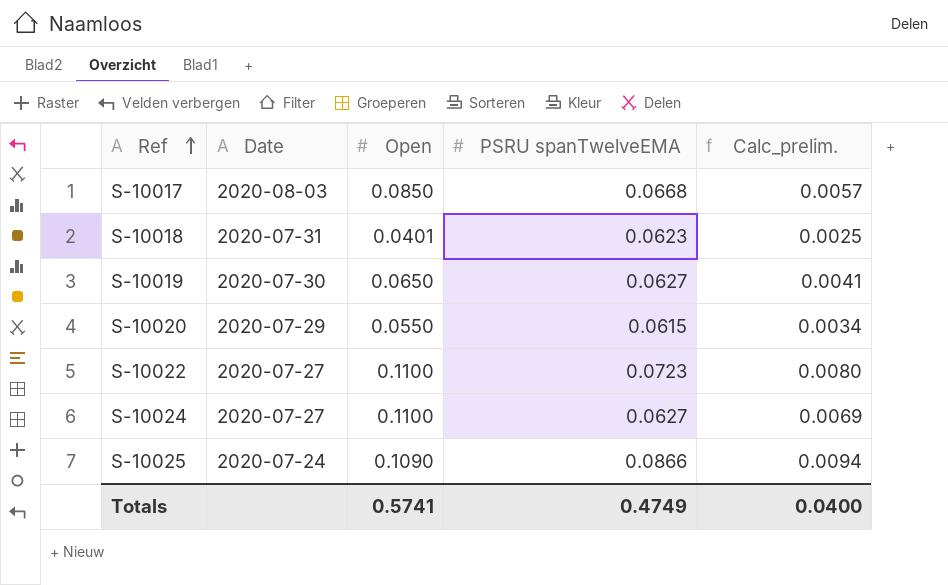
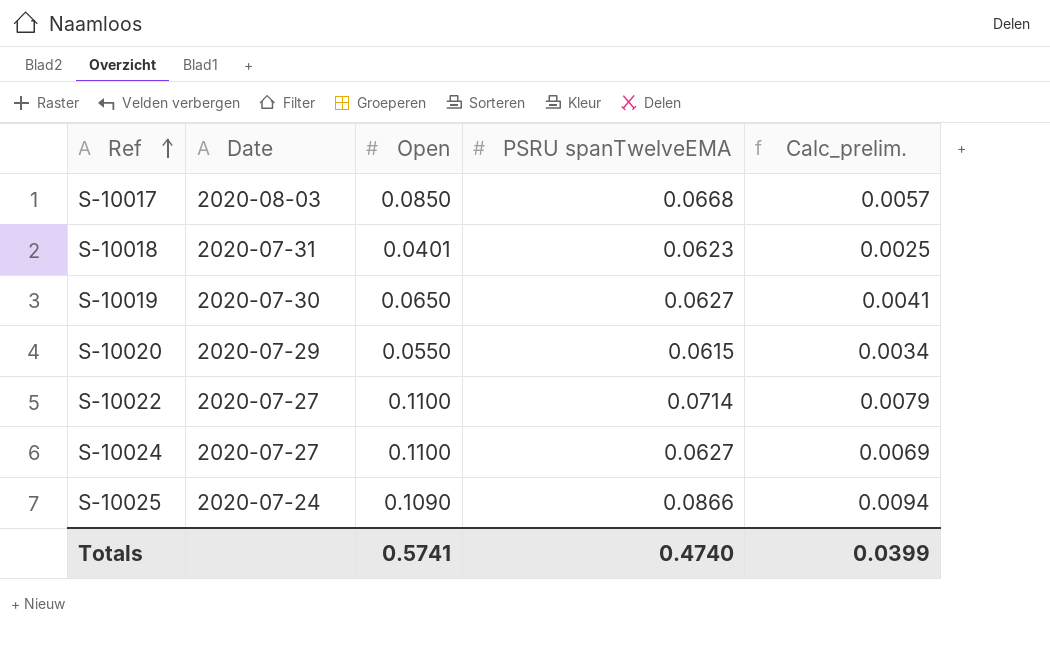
S-10022 | PSRU spanTwelveEMA: 0.0723 -> 0.0714
S-10022 | Calc_prelim.: 0.0080 -> 0.0079
Totals | PSRU spanTwelveEMA: 0.4749 -> 0.4740
Totals | Calc_prelim.: 0.0400 -> 0.0399

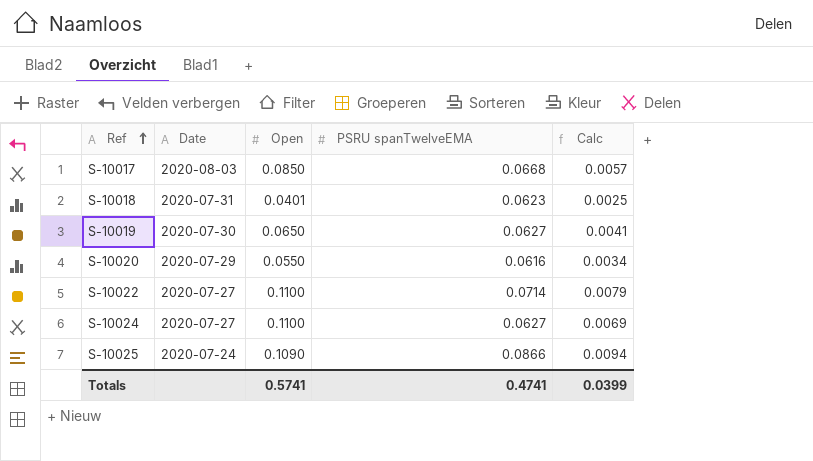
column name: Calc_prelim. -> Calc
S-10020 | PSRU spanTwelveEMA: 0.0615 -> 0.0616
Totals | PSRU spanTwelveEMA: 0.4740 -> 0.4741

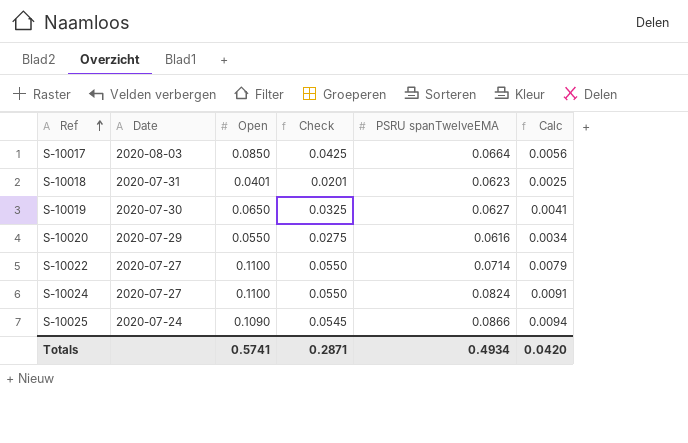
column Check | formula: none -> [Open] * 0.5
S-10017 | PSRU spanTwelveEMA: 0.0668 -> 0.0664
S-10017 | Calc: 0.0057 -> 0.0056
S-10024 | PSRU spanTwelveEMA: 0.0627 -> 0.0824
S-10024 | Calc: 0.0069 -> 0.0091
Totals | PSRU spanTwelveEMA: 0.4741 -> 0.4934
Totals | Calc: 0.0399 -> 0.0420

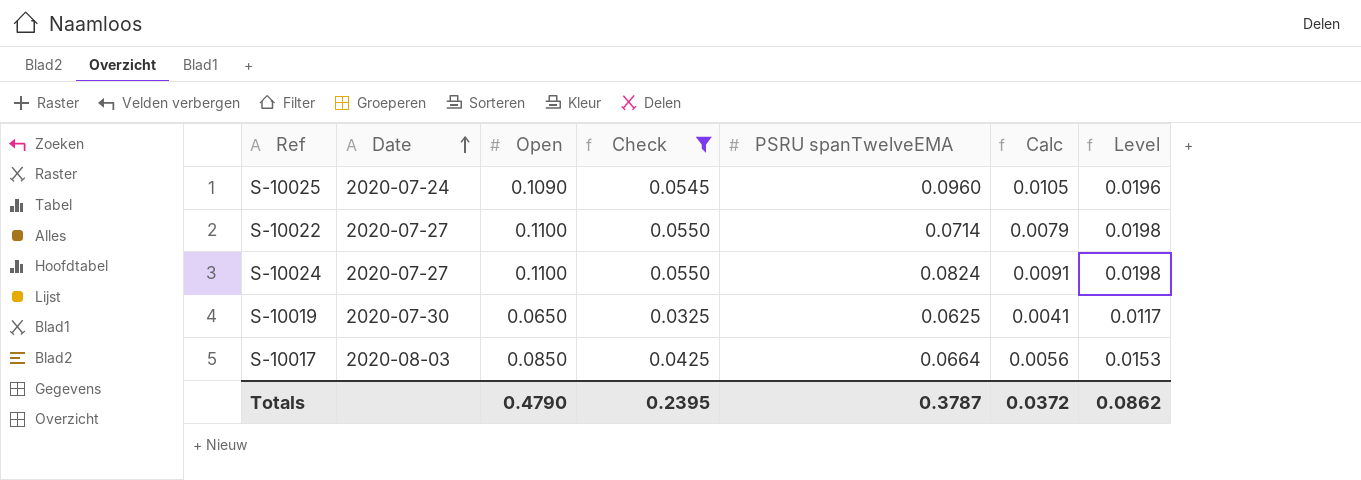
filter: none -> Check >= 0.0325
row order: Ref ascending -> Date ascending
column Level | formula: none -> [Open] * 0.18
S-10025 | PSRU spanTwelveEMA: 0.0866 -> 0.0960
S-10025 | Calc: 0.0094 -> 0.0105
S-10019 | PSRU spanTwelveEMA: 0.0627 -> 0.0625
Totals | Open: 0.5741 -> 0.4790
Totals | Check: 0.2871 -> 0.2395
Totals | PSRU spanTwelveEMA: 0.4934 -> 0.3787
Totals | Calc: 0.0420 -> 0.0372

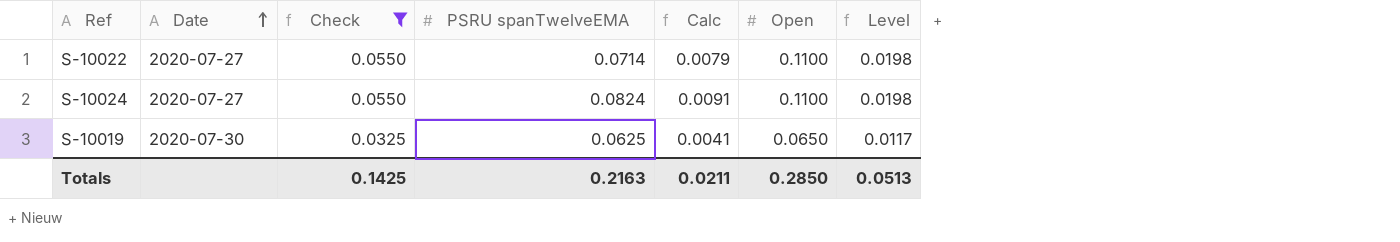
column Open | position: 3 -> 6
row S-10025: 2020-07-24 | 0.1090 | 0.0545 | 0.0960 | 0.0105 | 0.0196 -> none
row S-10017: 2020-08-03 | 0.0850 | 0.0425 | 0.0664 | 0.0056 | 0.0153 -> none
Totals | Check: 0.2395 -> 0.1425
Totals | PSRU spanTwelveEMA: 0.3787 -> 0.2163
Totals | Calc: 0.0372 -> 0.0211
Totals | Open: 0.4790 -> 0.2850
Totals | Level: 0.0862 -> 0.0513

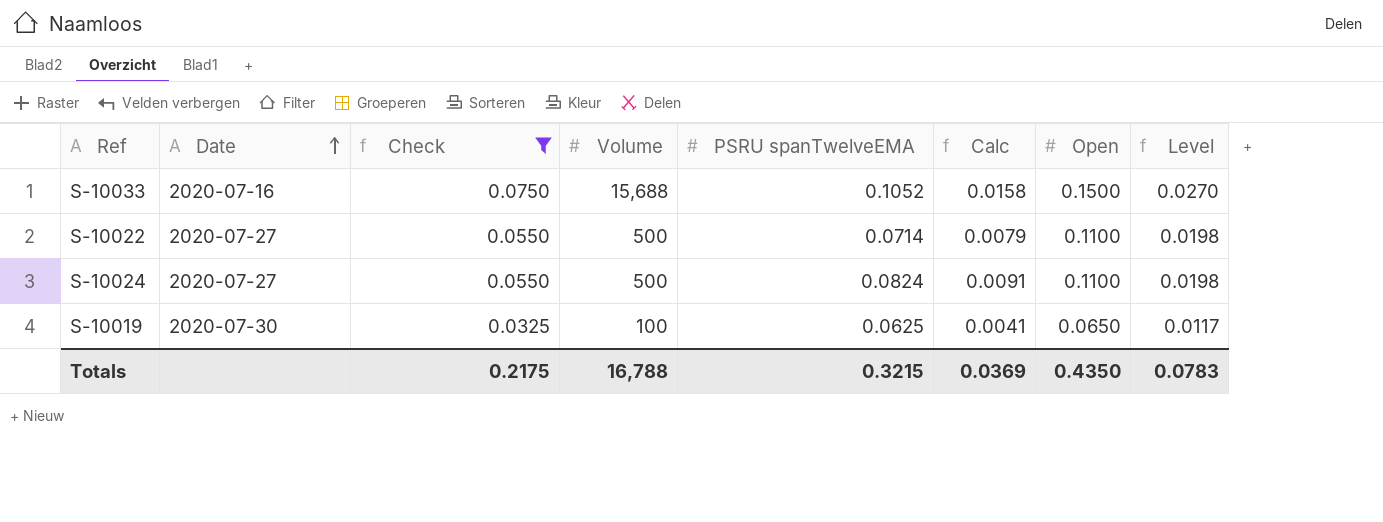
column Volume | position: none -> 4
row S-10033: none -> 2020-07-16 | 0.0750 | 15,688 | 0.1052 | 0.0158 | 0.1500 | 0.0270
Totals | Check: 0.1425 -> 0.2175
Totals | PSRU spanTwelveEMA: 0.2163 -> 0.3215
Totals | Calc: 0.0211 -> 0.0369
Totals | Open: 0.2850 -> 0.4350
Totals | Level: 0.0513 -> 0.0783

